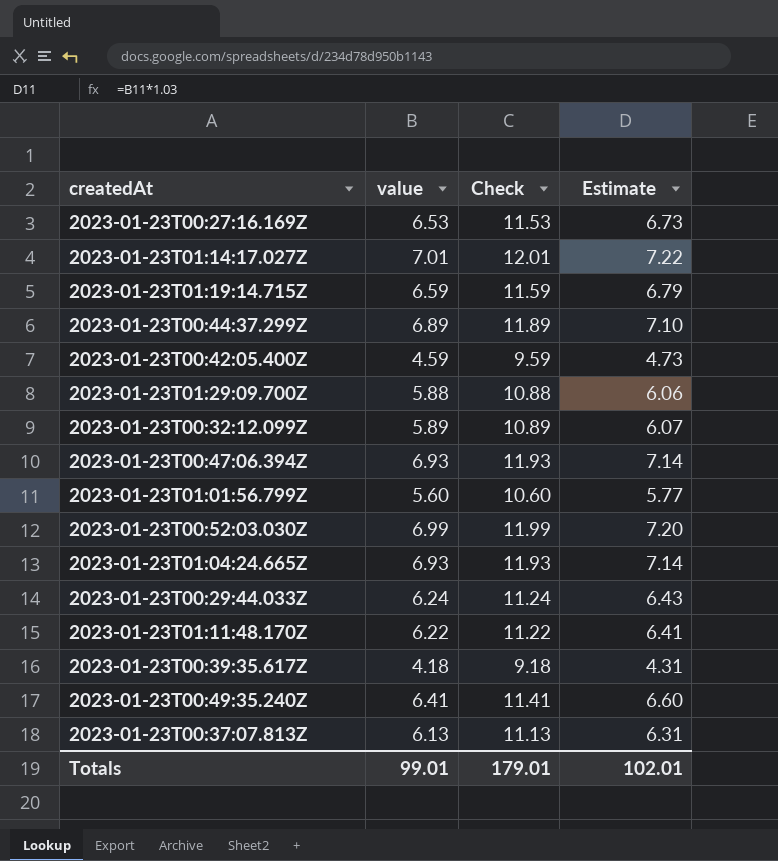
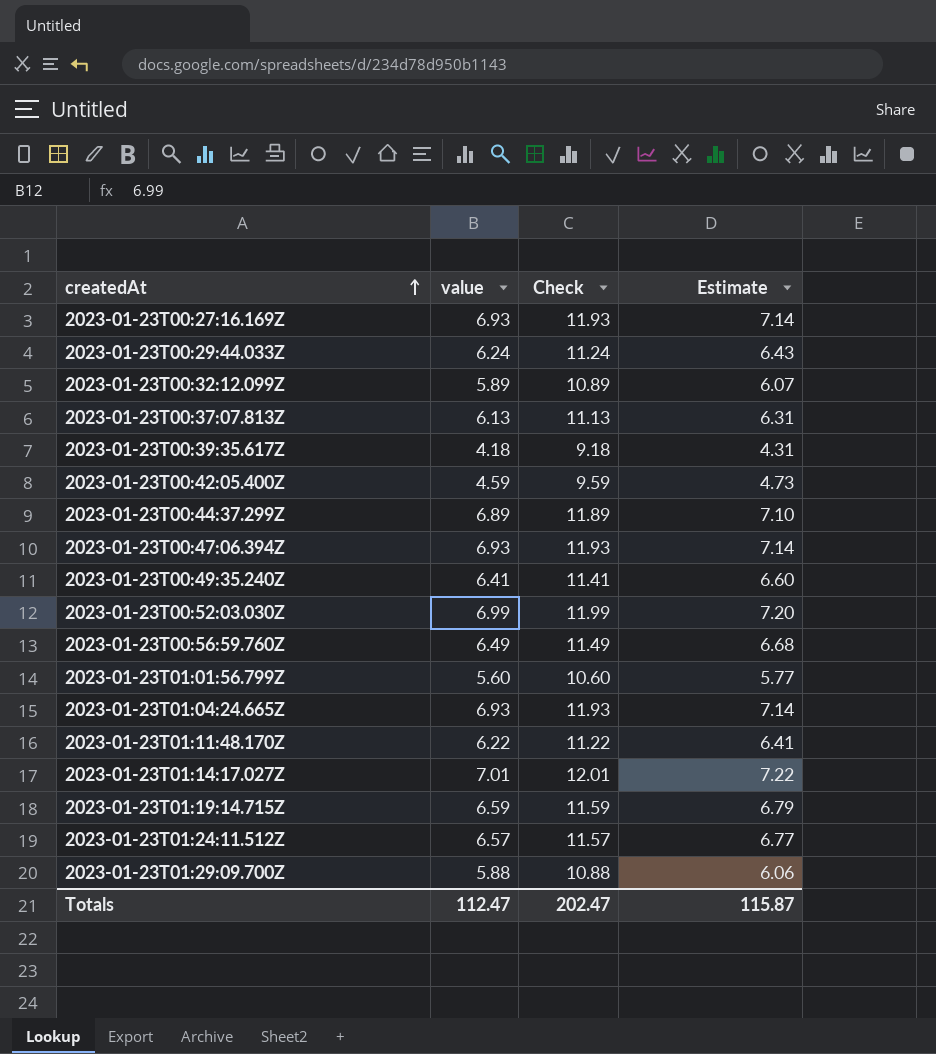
row order: none -> createdAt ascending
2023-01-23T00:27:16.169Z | value: 6.53 -> 6.93
2023-01-23T00:27:16.169Z | Check: 11.53 -> 11.93
2023-01-23T00:27:16.169Z | Estimate: 6.73 -> 7.14
row 2023-01-23T00:56:59.760Z: none -> 6.49 | 11.49 | 6.68
row 2023-01-23T01:24:11.512Z: none -> 6.57 | 11.57 | 6.77
Totals | value: 99.01 -> 112.47
Totals | Check: 179.01 -> 202.47
Totals | Estimate: 102.01 -> 115.87

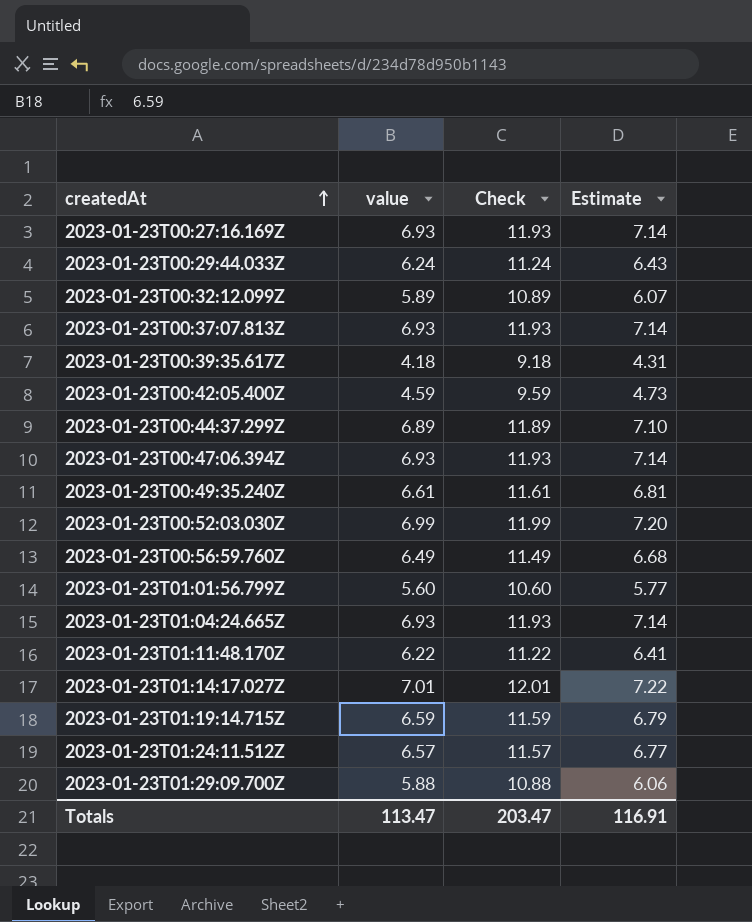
2023-01-23T00:37:07.813Z | value: 6.13 -> 6.93
2023-01-23T00:37:07.813Z | Check: 11.13 -> 11.93
2023-01-23T00:37:07.813Z | Estimate: 6.31 -> 7.14
2023-01-23T00:49:35.240Z | value: 6.41 -> 6.61
2023-01-23T00:49:35.240Z | Check: 11.41 -> 11.61
2023-01-23T00:49:35.240Z | Estimate: 6.60 -> 6.81
Totals | value: 112.47 -> 113.47
Totals | Check: 202.47 -> 203.47
Totals | Estimate: 115.87 -> 116.91

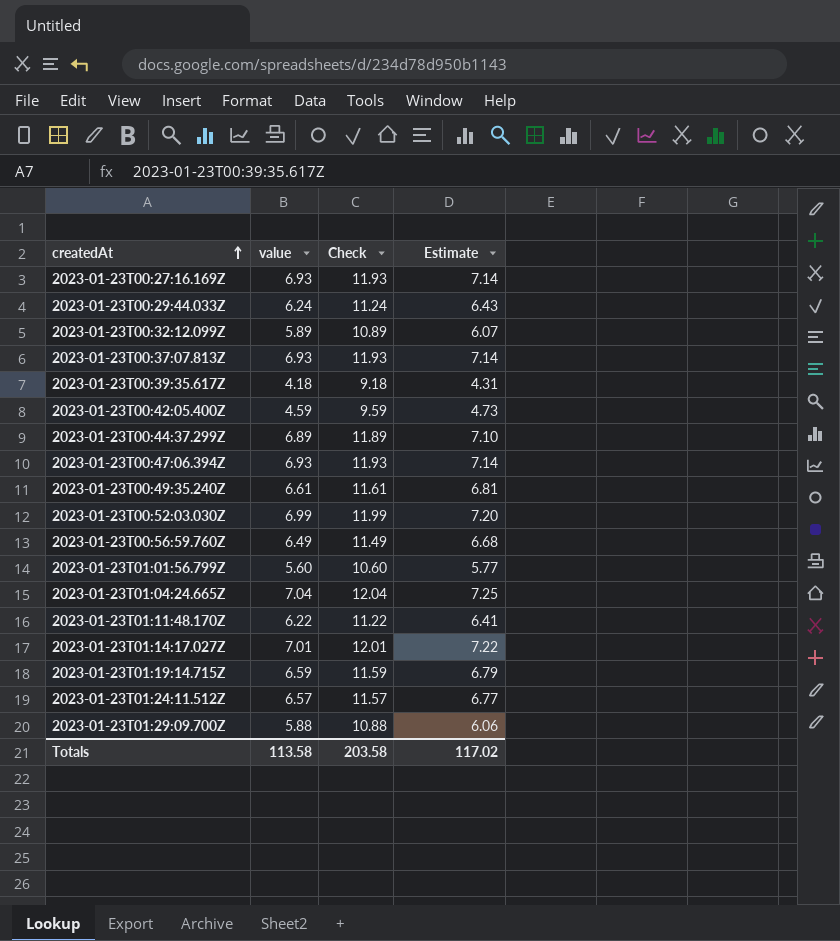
2023-01-23T01:04:24.665Z | value: 6.93 -> 7.04
2023-01-23T01:04:24.665Z | Check: 11.93 -> 12.04
2023-01-23T01:04:24.665Z | Estimate: 7.14 -> 7.25
Totals | value: 113.47 -> 113.58
Totals | Check: 203.47 -> 203.58
Totals | Estimate: 116.91 -> 117.02

